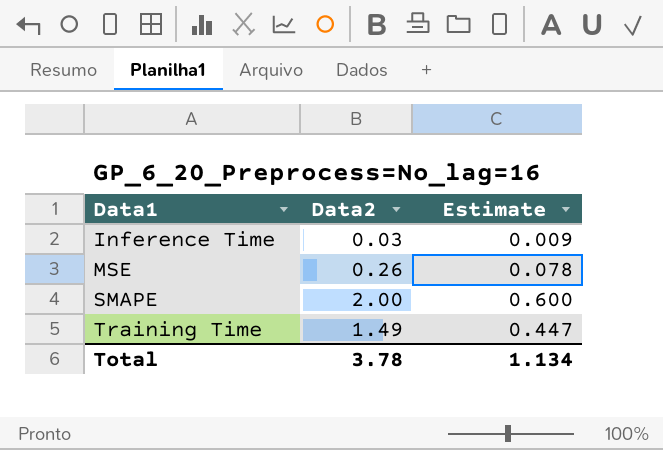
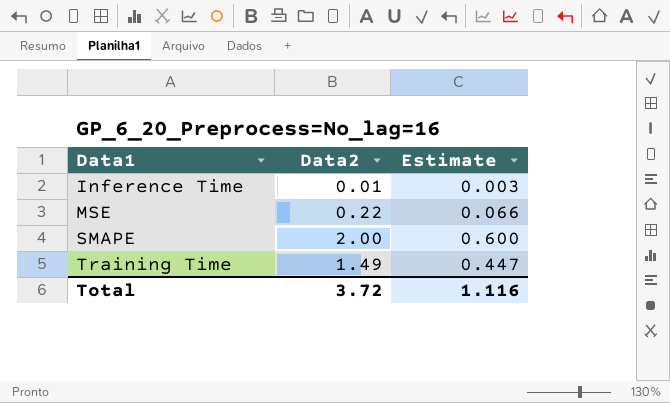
Inference Time | Data2: 0.03 -> 0.01
Inference Time | Estimate: 0.009 -> 0.003
MSE | Data2: 0.26 -> 0.22
MSE | Estimate: 0.078 -> 0.066
Total | Data2: 3.78 -> 3.72
Total | Estimate: 1.134 -> 1.116

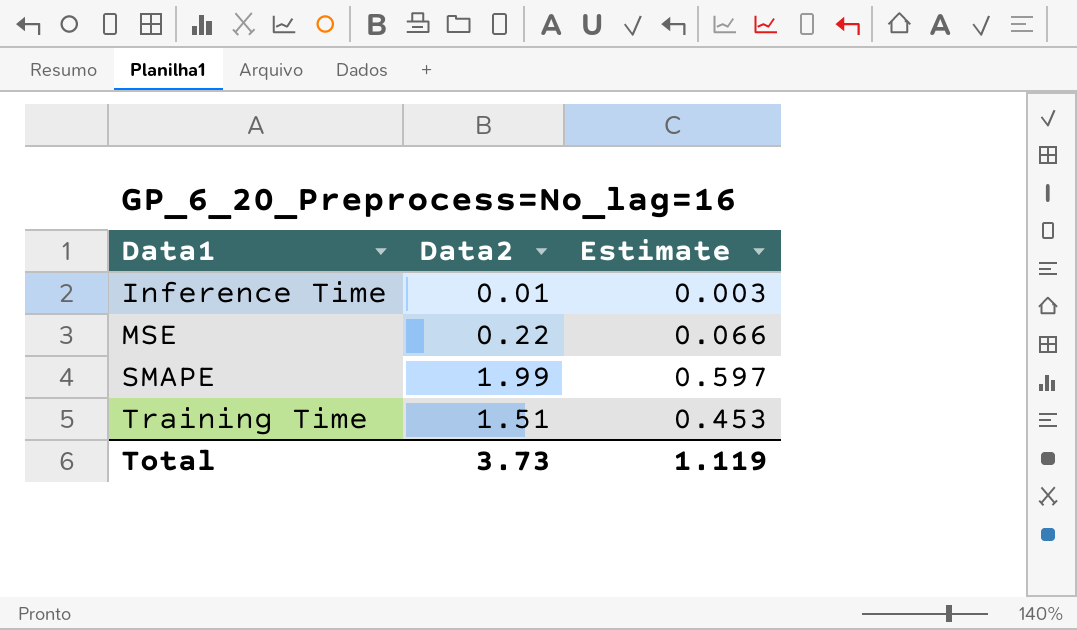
SMAPE | Data2: 2.00 -> 1.99
SMAPE | Estimate: 0.600 -> 0.597
Training Time | Data2: 1.49 -> 1.51
Training Time | Estimate: 0.447 -> 0.453
Total | Data2: 3.72 -> 3.73
Total | Estimate: 1.116 -> 1.119

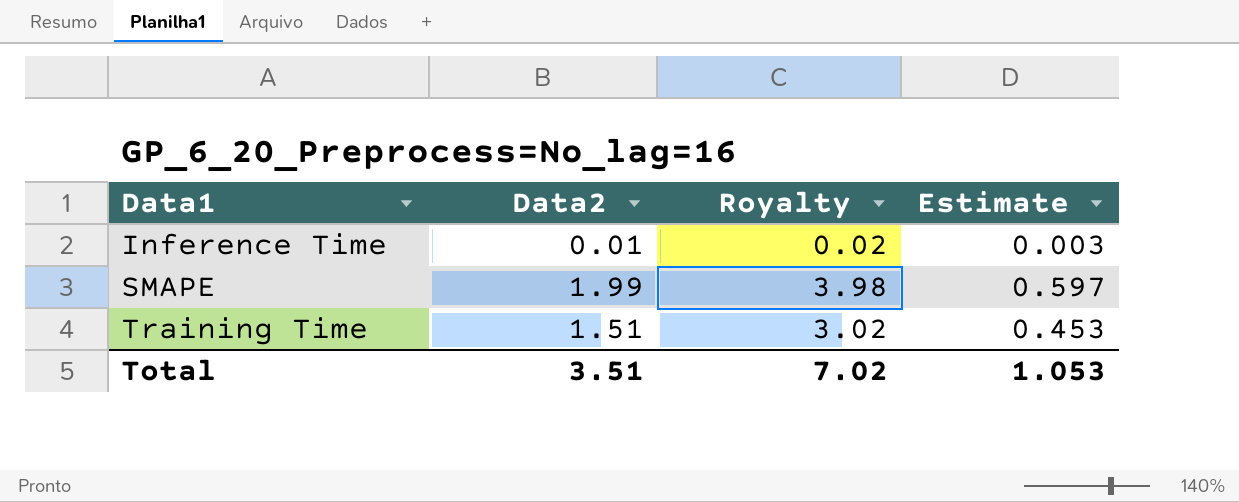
column Royalty | formula: none -> [Data2] * 2
row MSE: 0.22 | 0.066 -> none
Total | Data2: 3.73 -> 3.51
Total | Estimate: 1.119 -> 1.053

